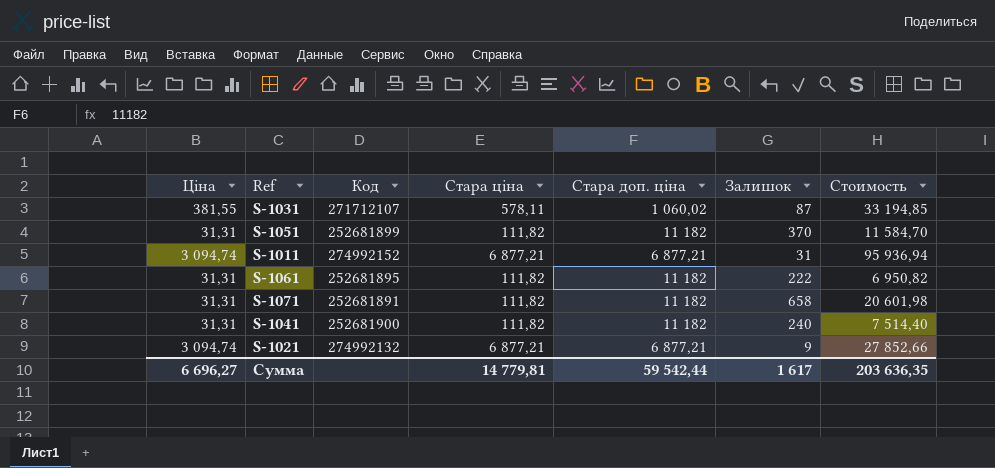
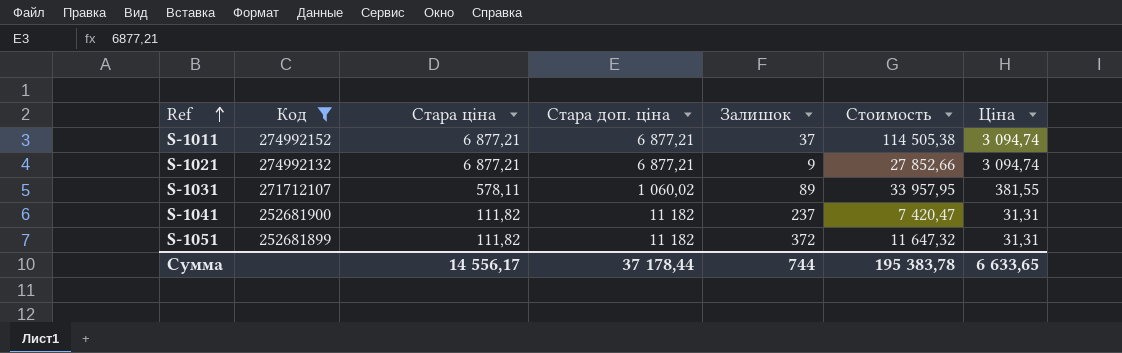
filter: none -> Код >= 252681899
row order: none -> Ref ascending
column Ціна | position: 1 -> 7
S-1011 | Залишок: 31 -> 37
S-1011 | Стоимость: 95 936,94 -> 114 505,38
S-1031 | Залишок: 87 -> 89
S-1031 | Стоимость: 33 194,85 -> 33 957,95
S-1041 | Залишок: 240 -> 237
S-1041 | Стоимость: 7 514,40 -> 7 420,47
S-1051 | Залишок: 370 -> 372
S-1051 | Стоимость: 11 584,70 -> 11 647,32
Сумма | Стара ціна: 14 779,81 -> 14 556,17
Сумма | Стара доп. ціна: 59 542,44 -> 37 178,44
Сумма | Залишок: 1 617 -> 744
Сумма | Стоимость: 203 636,35 -> 195 383,78
Сумма | Ціна: 6 696,27 -> 6 633,65

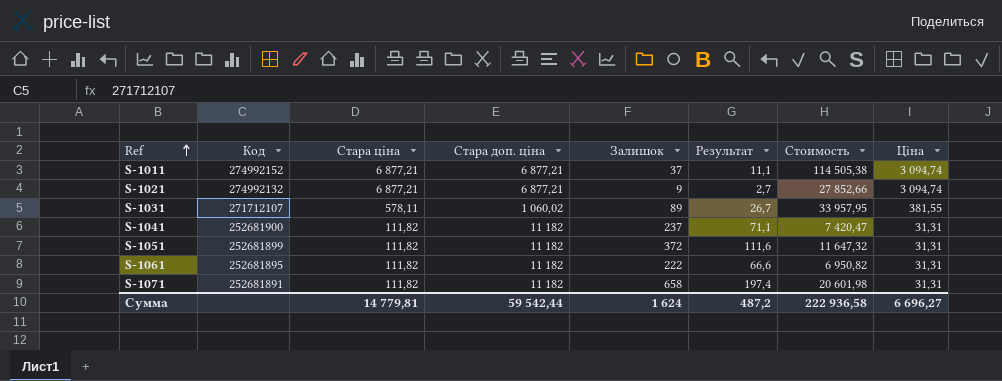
filter: Код >= 252681899 -> none
column Результат | formula: none -> [Залишок] * 0,3
Сумма | Стара ціна: 14 556,17 -> 14 779,81
Сумма | Стара доп. ціна: 37 178,44 -> 59 542,44
Сумма | Залишок: 744 -> 1 624
Сумма | Стоимость: 195 383,78 -> 222 936,58
Сумма | Ціна: 6 633,65 -> 6 696,27

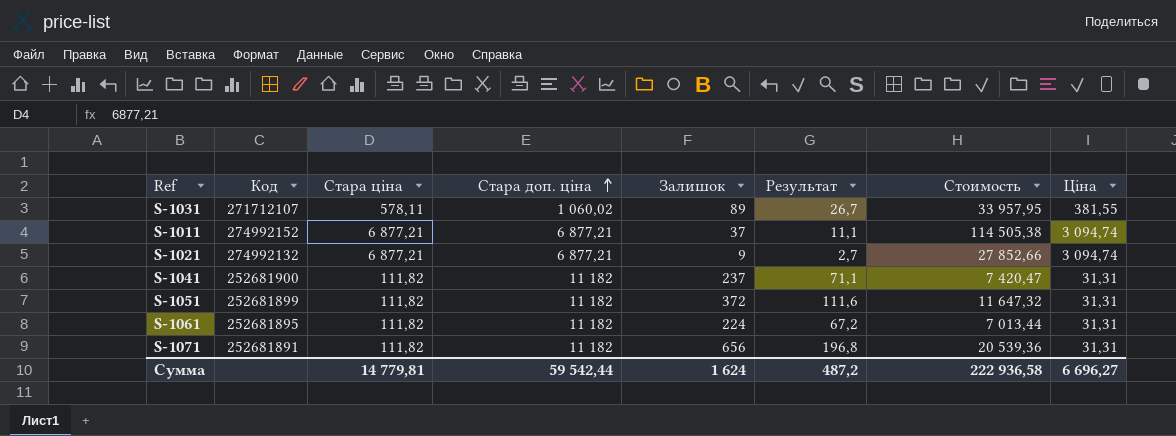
row order: Ref ascending -> Стара доп. ціна ascending
S-1061 | Залишок: 222 -> 224
S-1061 | Результат: 66,6 -> 67,2
S-1061 | Стоимость: 6 950,82 -> 7 013,44
S-1071 | Залишок: 658 -> 656
S-1071 | Результат: 197,4 -> 196,8
S-1071 | Стоимость: 20 601,98 -> 20 539,36

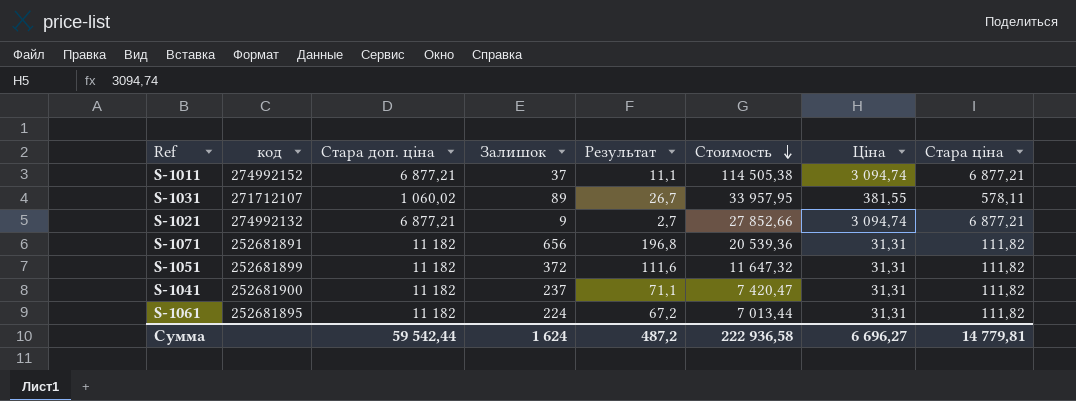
row order: Стара доп. ціна ascending -> Стоимость descending
column name: Код -> код
column Стара ціна | position: 3 -> 8

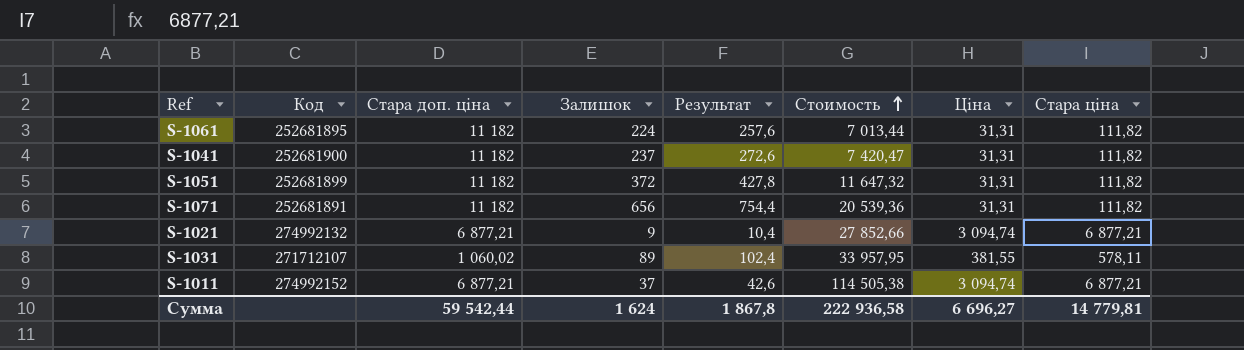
row order: Стоимость descending -> Стоимость ascending
column name: код -> Код
column Результат | formula: [Залишок] * 0,3 -> [Залишок] * 1,15
Сумма | Результат: 487,2 -> 1 867,8

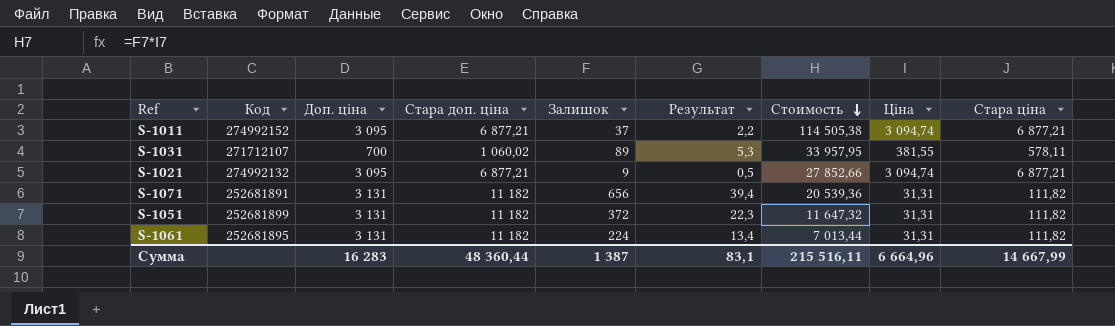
row order: Стоимость ascending -> Стоимость descending
column Доп. ціна | position: none -> 3
column Результат | formula: [Залишок] * 1,15 -> [Залишок] * 0,06
row S-1041: 252681900 | 11 182 | 237 | 272,6 | 7 420,47 | 31,31 | 111,82 -> none
Сумма | Стара доп. ціна: 59 542,44 -> 48 360,44
Сумма | Залишок: 1 624 -> 1 387
Сумма | Результат: 1 867,8 -> 83,1
Сумма | Стоимость: 222 936,58 -> 215 516,11
Сумма | Ціна: 6 696,27 -> 6 664,96
Сумма | Стара ціна: 14 779,81 -> 14 667,99

